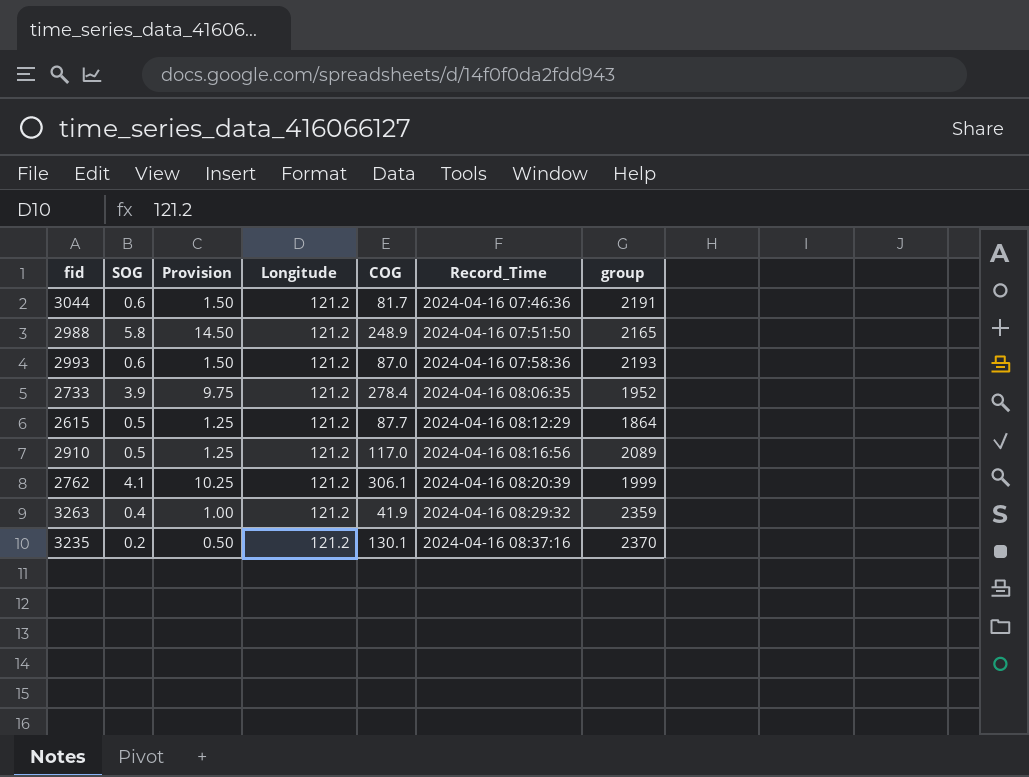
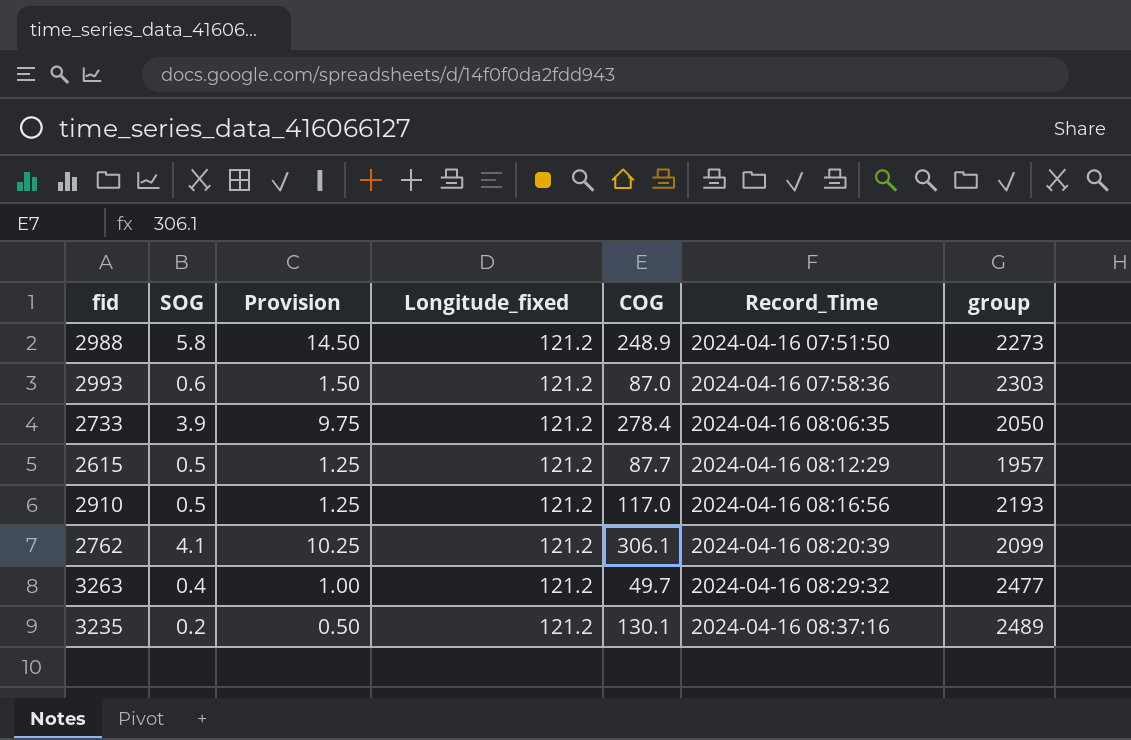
column name: Longitude -> Longitude_fixed
row 3044: 0.6 | 1.50 | 121.2 | 81.7 | 2024-04-16 07:46:36 | 2191 -> none
2988 | group: 2165 -> 2273
2993 | group: 2193 -> 2303
2733 | group: 1952 -> 2050
2615 | group: 1864 -> 1957
2910 | group: 2089 -> 2193
2762 | group: 1999 -> 2099
3263 | COG: 41.9 -> 49.7
3263 | group: 2359 -> 2477
3235 | group: 2370 -> 2489

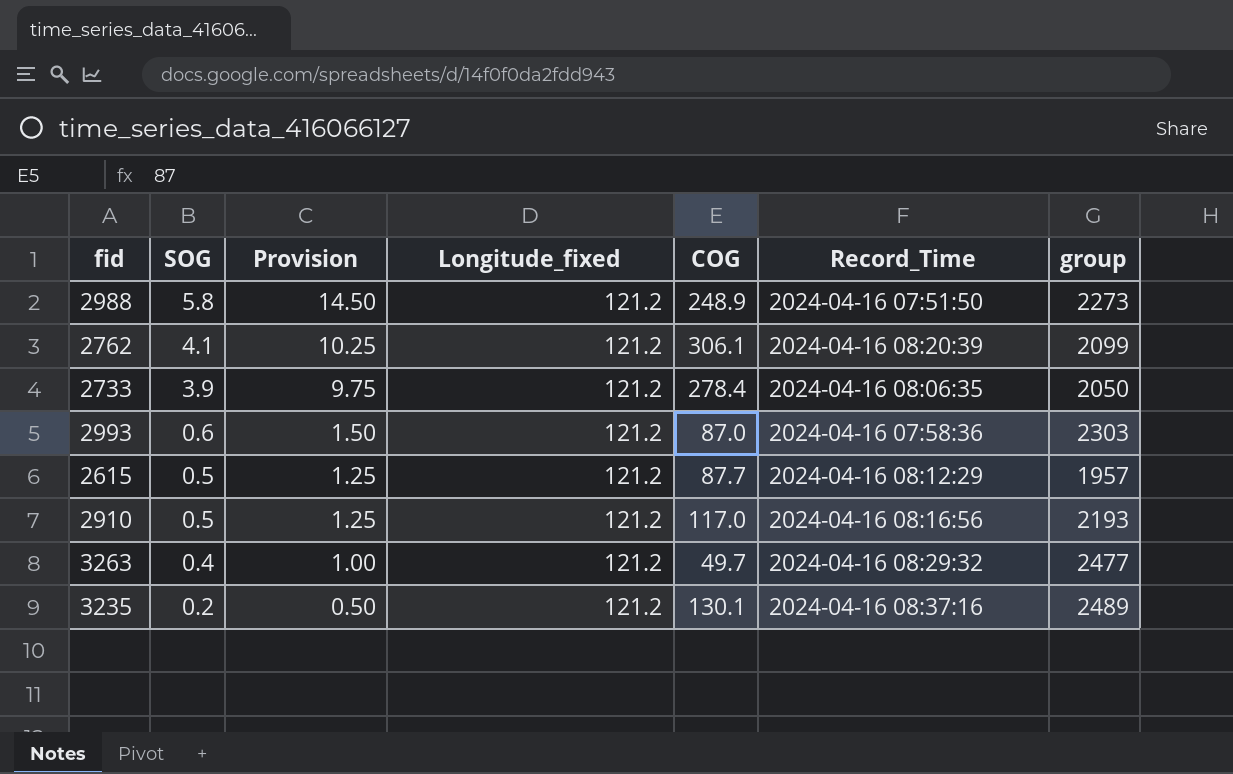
row order: Record_Time ascending -> SOG descending

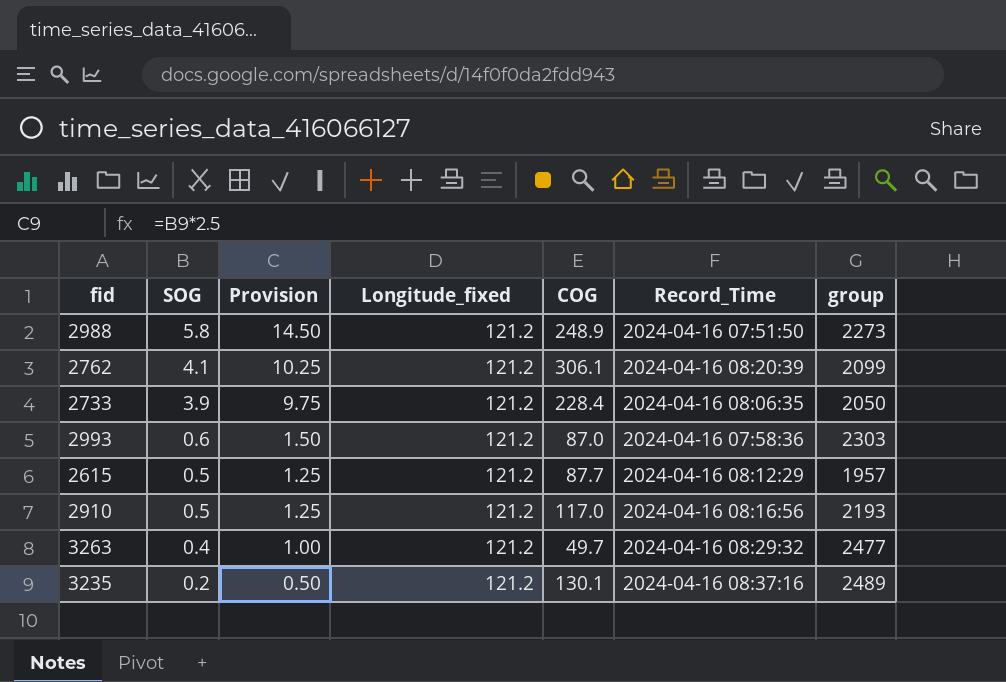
2733 | COG: 278.4 -> 228.4

